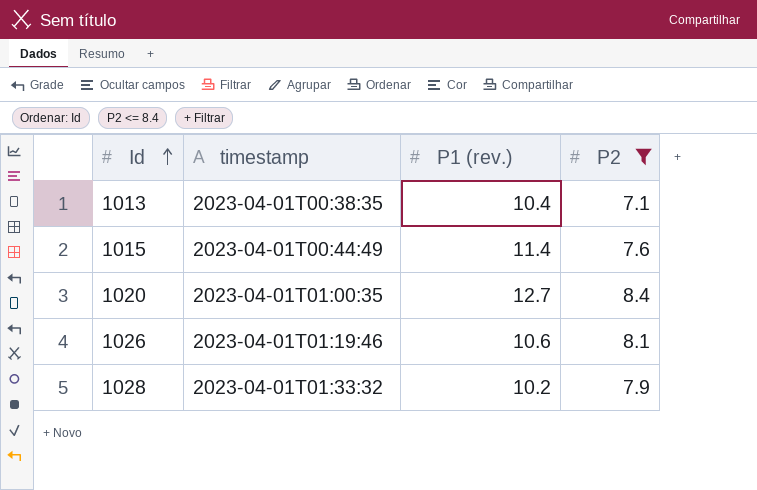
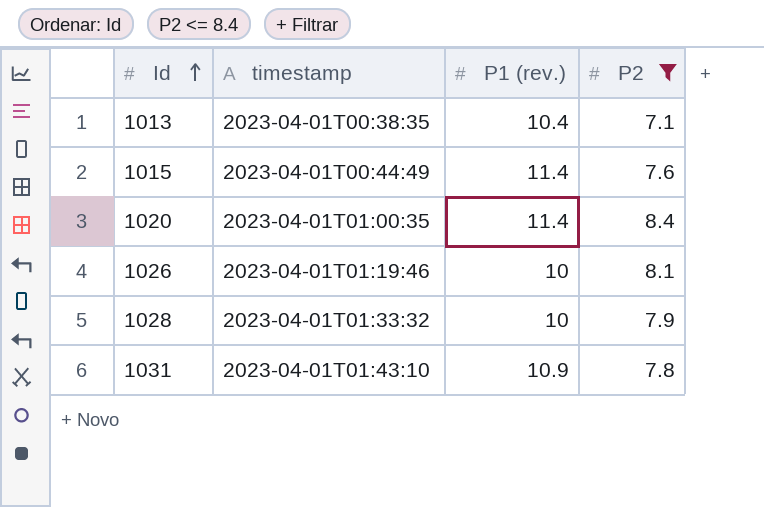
1020 | P1 (rev.): 12.7 -> 11.4
1026 | P1 (rev.): 10.6 -> 10
1028 | P1 (rev.): 10.2 -> 10
row 1031: none -> 2023-04-01T01:43:10 | 10.9 | 7.8

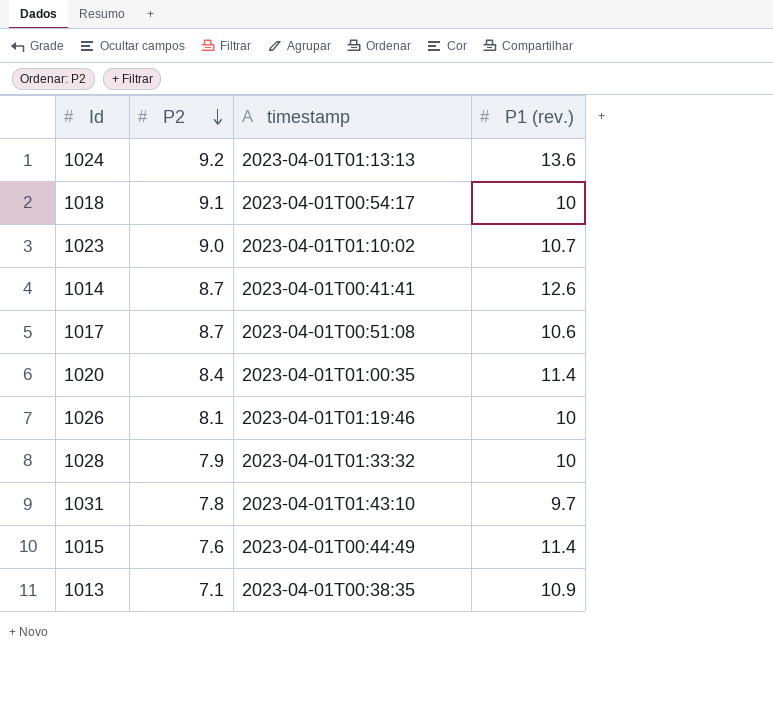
filter: P2 <= 8.4 -> none
row order: Id ascending -> P2 descending
column P2 | position: 4 -> 2
1031 | P1 (rev.): 10.9 -> 9.7
1013 | P1 (rev.): 10.4 -> 10.9

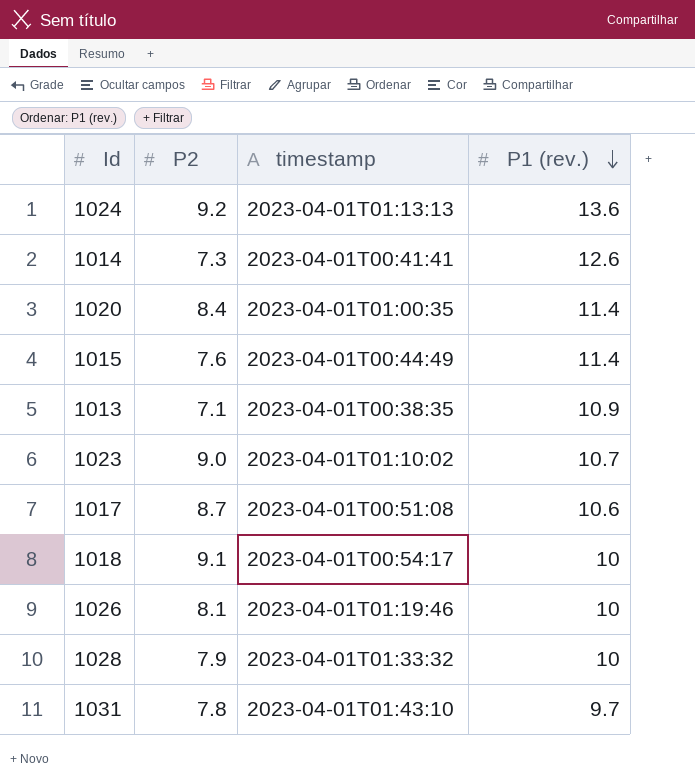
row order: P2 descending -> P1 (rev.) descending
1014 | P2: 8.7 -> 7.3

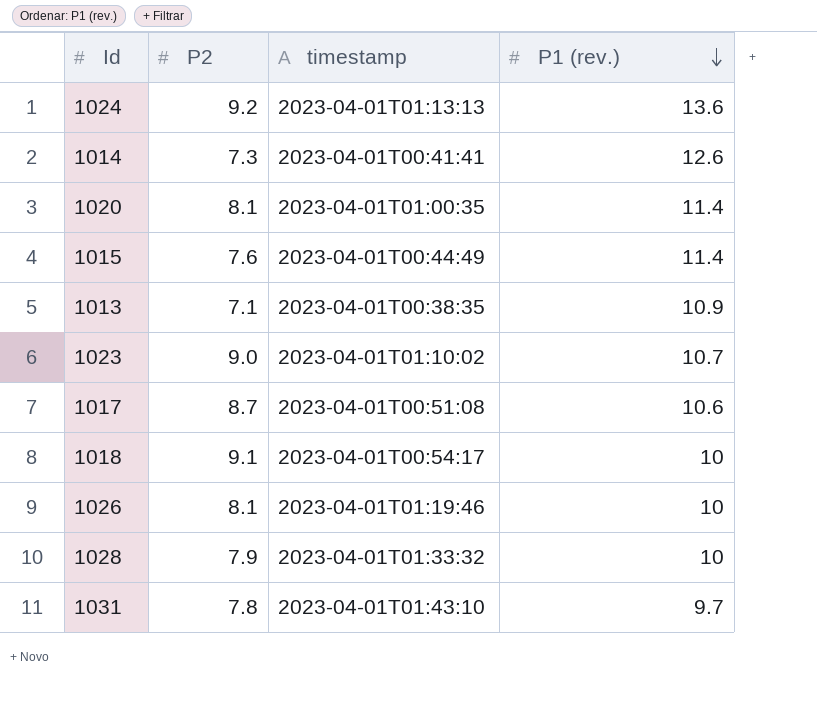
1020 | P2: 8.4 -> 8.1

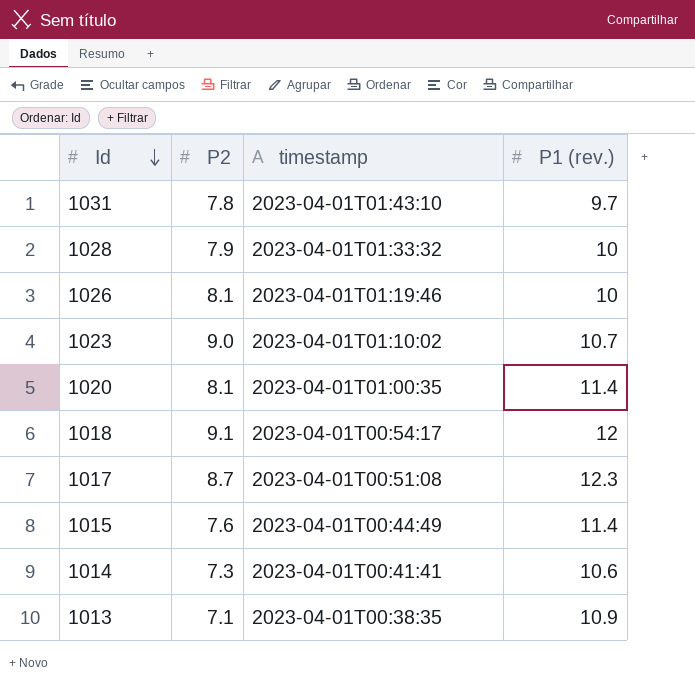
row order: P1 (rev.) descending -> Id descending
row 1024: 9.2 | 2023-04-01T01:13:13 | 13.6 -> none
1018 | P1 (rev.): 10 -> 12
1017 | P1 (rev.): 10.6 -> 12.3
1014 | P1 (rev.): 12.6 -> 10.6

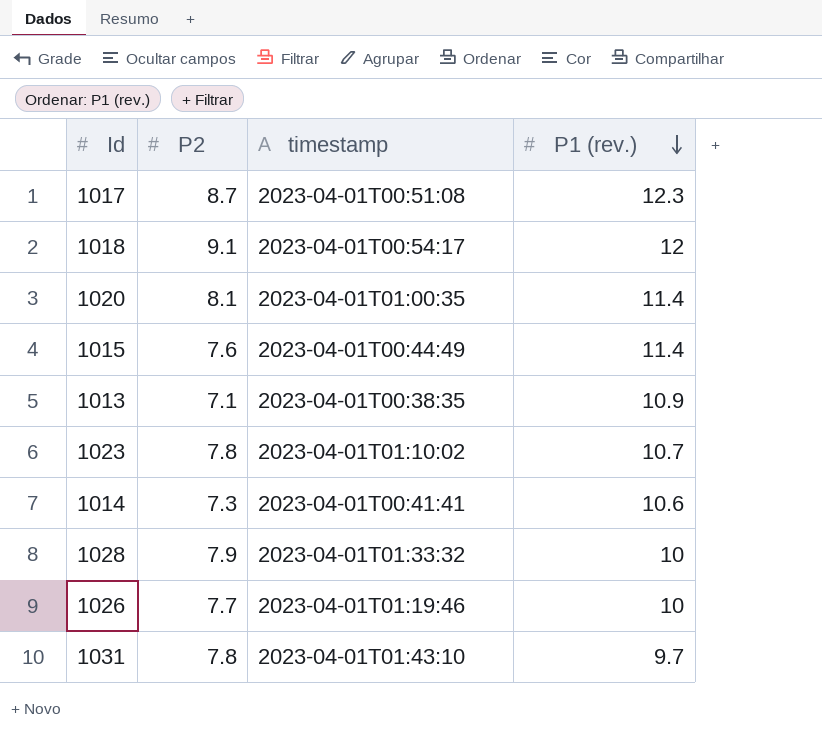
row order: Id descending -> P1 (rev.) descending
1023 | P2: 9.0 -> 7.8
1026 | P2: 8.1 -> 7.7

